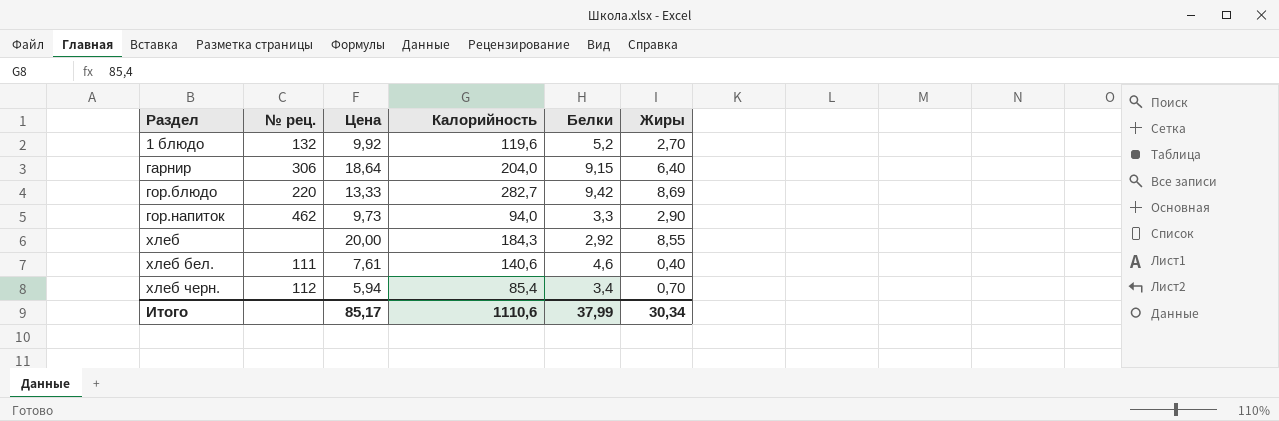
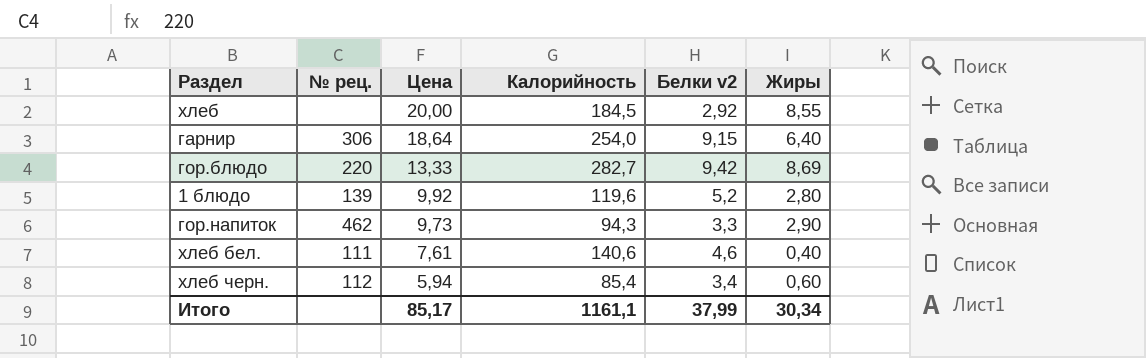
row order: Раздел ascending -> Цена descending
column name: Белки -> Белки v2
хлеб | Калорийность: 184,3 -> 184,5
гарнир | Калорийность: 204,0 -> 254,0
1 блюдо | № рец.: 132 -> 139
1 блюдо | Жиры: 2,70 -> 2,80
гор.напиток | Калорийность: 94,0 -> 94,3
хлеб черн. | Жиры: 0,70 -> 0,60
Итого | Калорийность: 1110,6 -> 1161,1

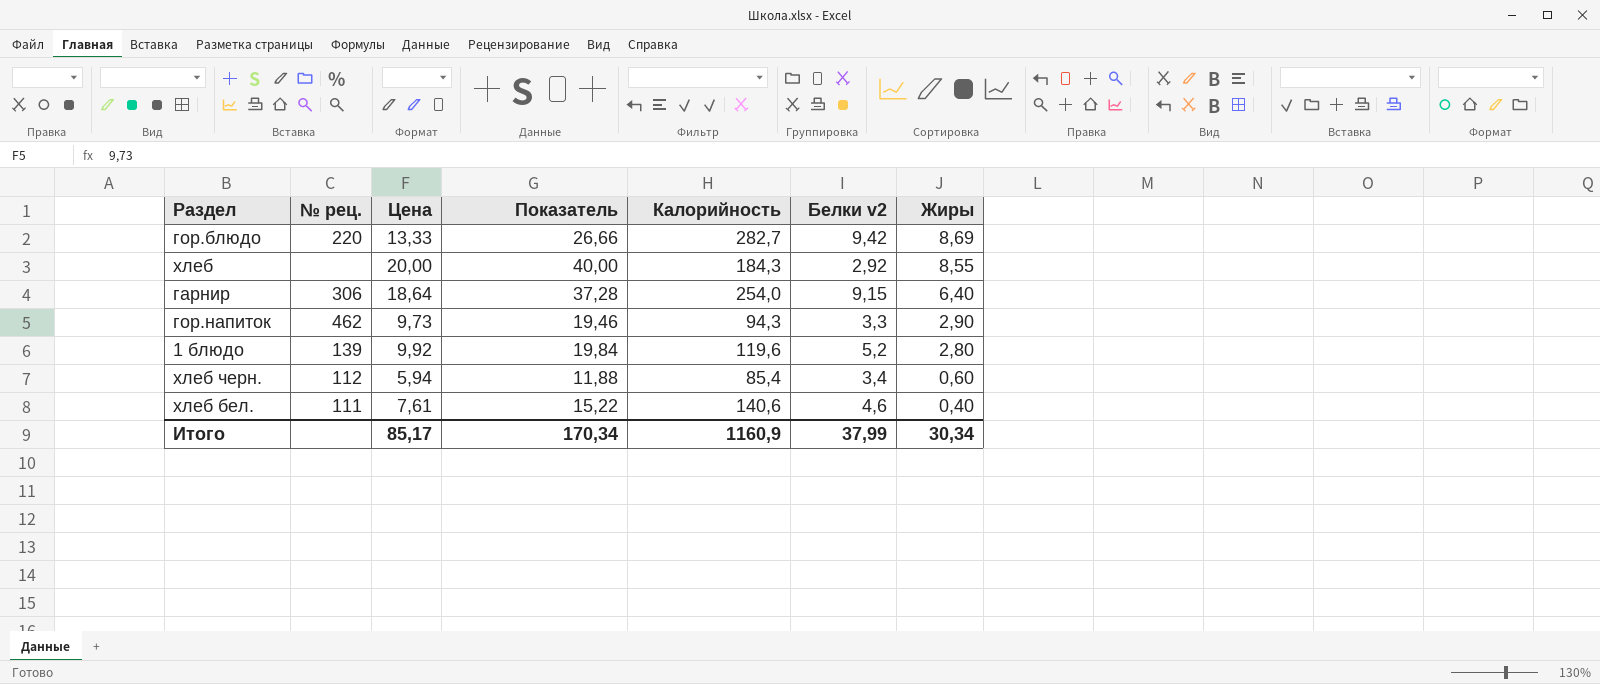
row order: Цена descending -> Жиры descending
column Показатель | formula: none -> [Цена] * 2
хлеб | Калорийность: 184,5 -> 184,3
Итого | Калорийность: 1161,1 -> 1160,9

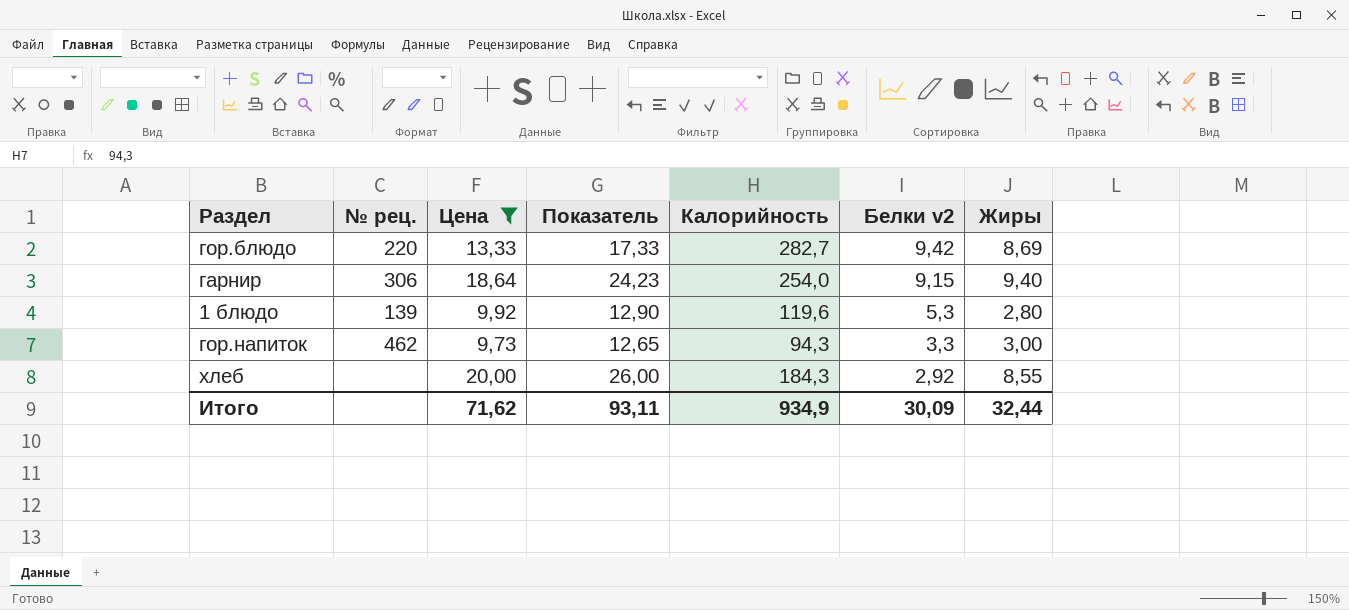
filter: none -> Цена >= 9,73
row order: Жиры descending -> Белки v2 descending
column Показатель | formula: [Цена] * 2 -> [Цена] * 1,3
гарнир | Жиры: 6,40 -> 9,40
1 блюдо | Белки v2: 5,2 -> 5,3
гор.напиток | Жиры: 2,90 -> 3,00
Итого | Цена: 85,17 -> 71,62
Итого | Показатель: 170,34 -> 93,11
Итого | Калорийность: 1160,9 -> 934,9
Итого | Белки v2: 37,99 -> 30,09
Итого | Жиры: 30,34 -> 32,44

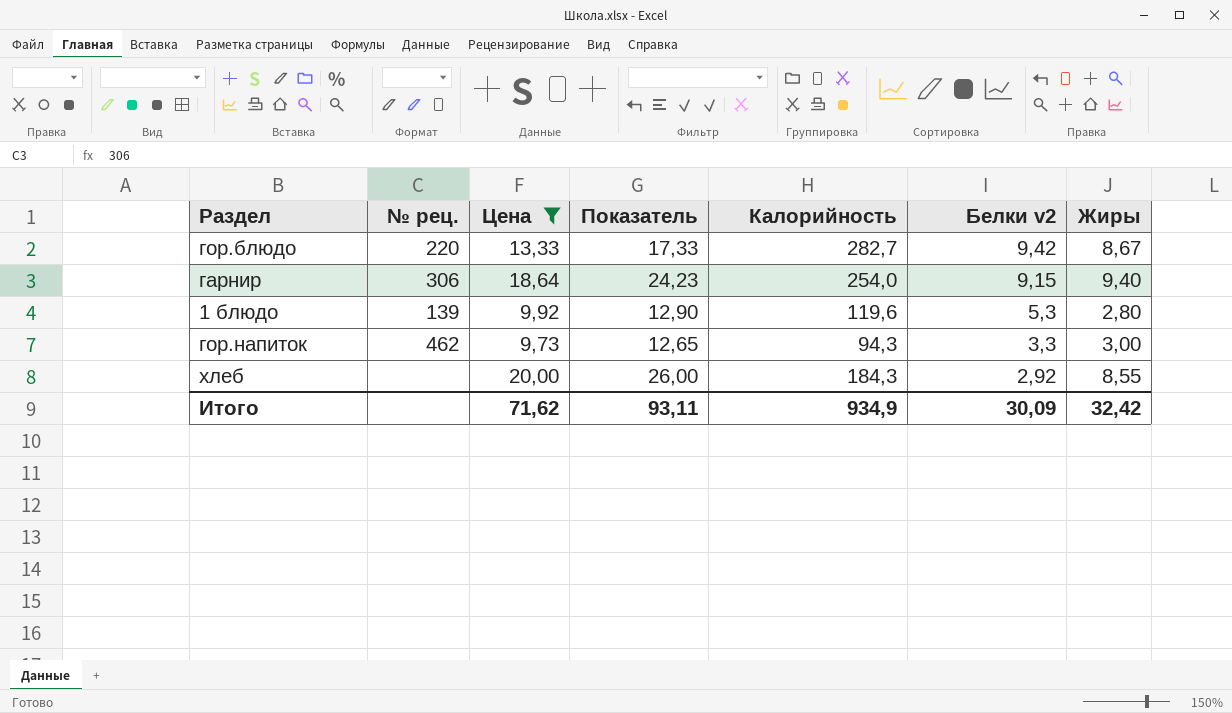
гор.блюдо | Жиры: 8,69 -> 8,67
Итого | Жиры: 32,44 -> 32,42

